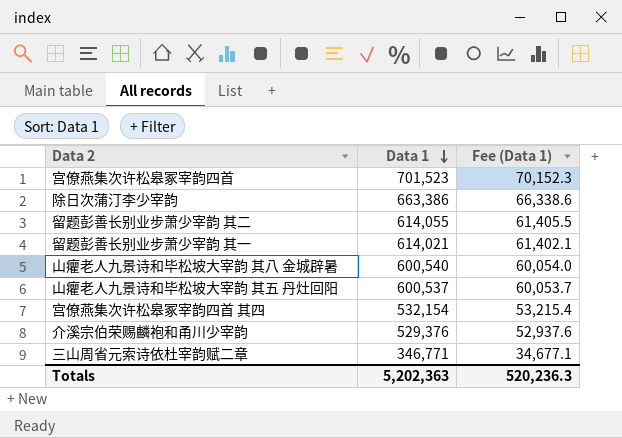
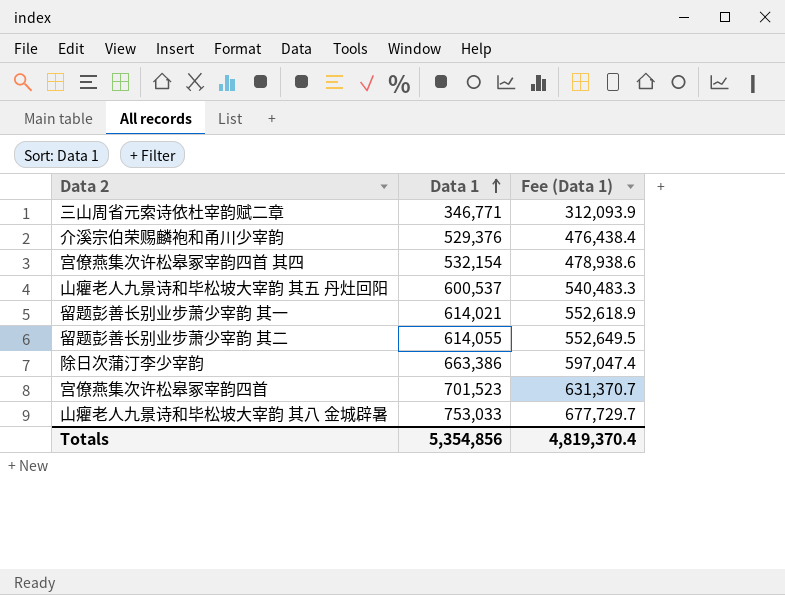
row order: Data 1 descending -> Data 1 ascending
column Fee (Data 1) | formula: [Data 1] * 0.1 -> [Data 1] * 0.9
山癯老人九景诗和毕松坡大宰韵 其八 金城辟暑 | Data 1: 600,540 -> 753,033
Totals | Data 1: 5,202,363 -> 5,354,856
Totals | Fee (Data 1): 520,236.3 -> 4,819,370.4

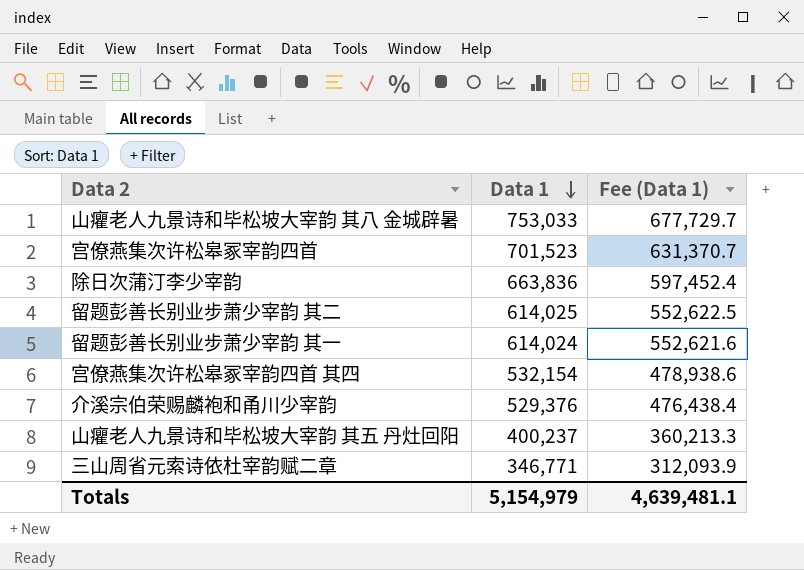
row order: Data 1 ascending -> Data 1 descending
除日次蒲汀李少宰韵 | Data 1: 663,386 -> 663,836
除日次蒲汀李少宰韵 | Fee (Data 1): 597,047.4 -> 597,452.4
留题彭善长别业步萧少宰韵 其二 | Data 1: 614,055 -> 614,025
留题彭善长别业步萧少宰韵 其二 | Fee (Data 1): 552,649.5 -> 552,622.5
留题彭善长别业步萧少宰韵 其一 | Data 1: 614,021 -> 614,024
留题彭善长别业步萧少宰韵 其一 | Fee (Data 1): 552,618.9 -> 552,621.6
山癯老人九景诗和毕松坡大宰韵 其五 丹灶回阳 | Data 1: 600,537 -> 400,237
山癯老人九景诗和毕松坡大宰韵 其五 丹灶回阳 | Fee (Data 1): 540,483.3 -> 360,213.3
Totals | Data 1: 5,354,856 -> 5,154,979
Totals | Fee (Data 1): 4,819,370.4 -> 4,639,481.1

